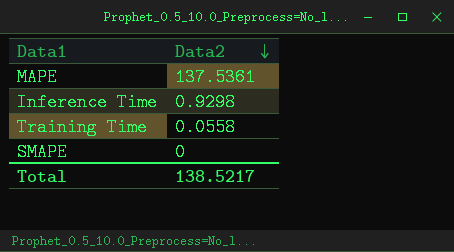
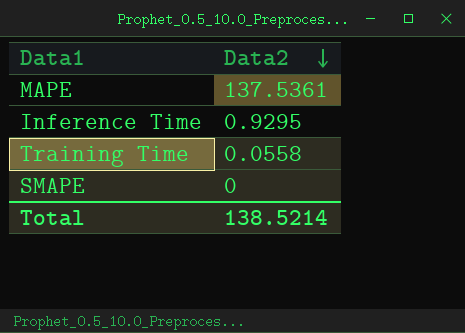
Inference Time | Data2: 0.9298 -> 0.9295
Total | Data2: 138.5217 -> 138.5214

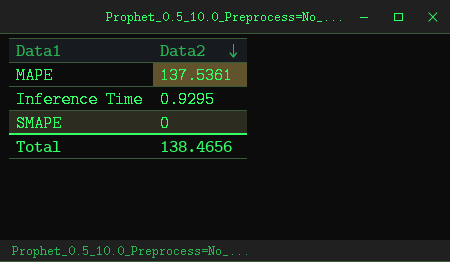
row Training Time: 0.0558 -> none
Total | Data2: 138.5214 -> 138.4656

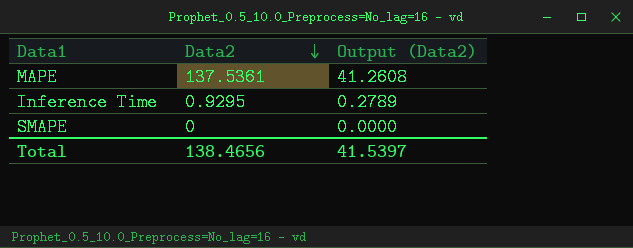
column Output (Data2) | formula: none -> [Data2] * 0.3

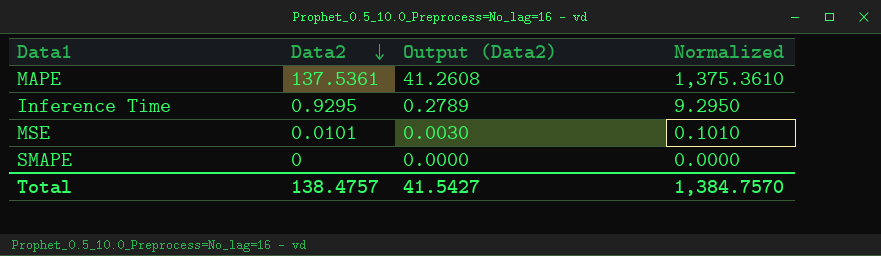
column Normalized | formula: none -> [Data2] * 10
row MSE: none -> 0.0101 | 0.0030 | 0.1010
Total | Data2: 138.4656 -> 138.4757
Total | Output (Data2): 41.5397 -> 41.5427

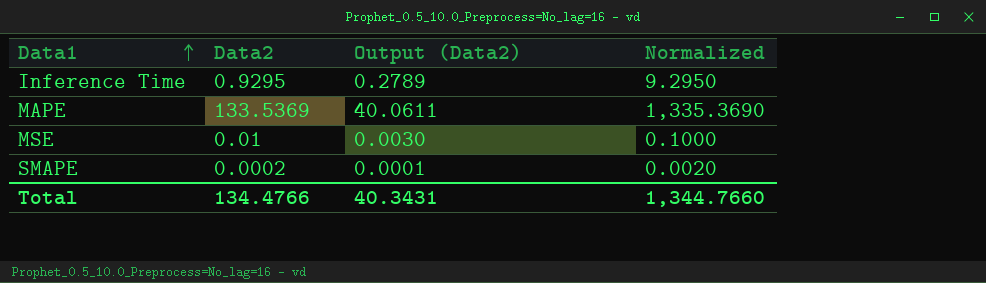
row order: Data2 descending -> Data1 ascending
MAPE | Data2: 137.5361 -> 133.5369
MAPE | Output (Data2): 41.2608 -> 40.0611
MAPE | Normalized: 1,375.3610 -> 1,335.3690
MSE | Data2: 0.0101 -> 0.01
MSE | Normalized: 0.1010 -> 0.1000
SMAPE | Data2: 0 -> 0.0002
SMAPE | Output (Data2): 0.0000 -> 0.0001
SMAPE | Normalized: 0.0000 -> 0.0020
Total | Data2: 138.4757 -> 134.4766
Total | Output (Data2): 41.5427 -> 40.3431
Total | Normalized: 1,384.7570 -> 1,344.7660

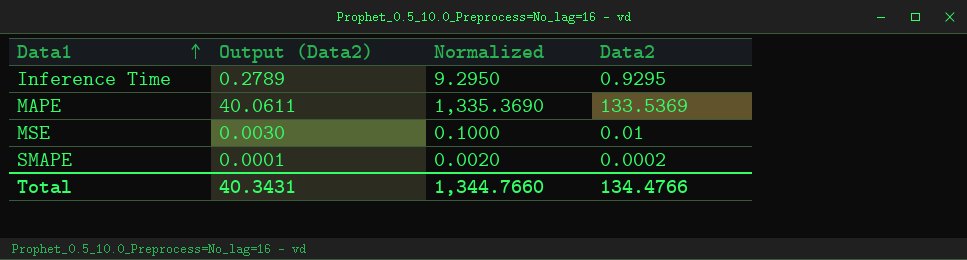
column Data2 | position: 2 -> 4

